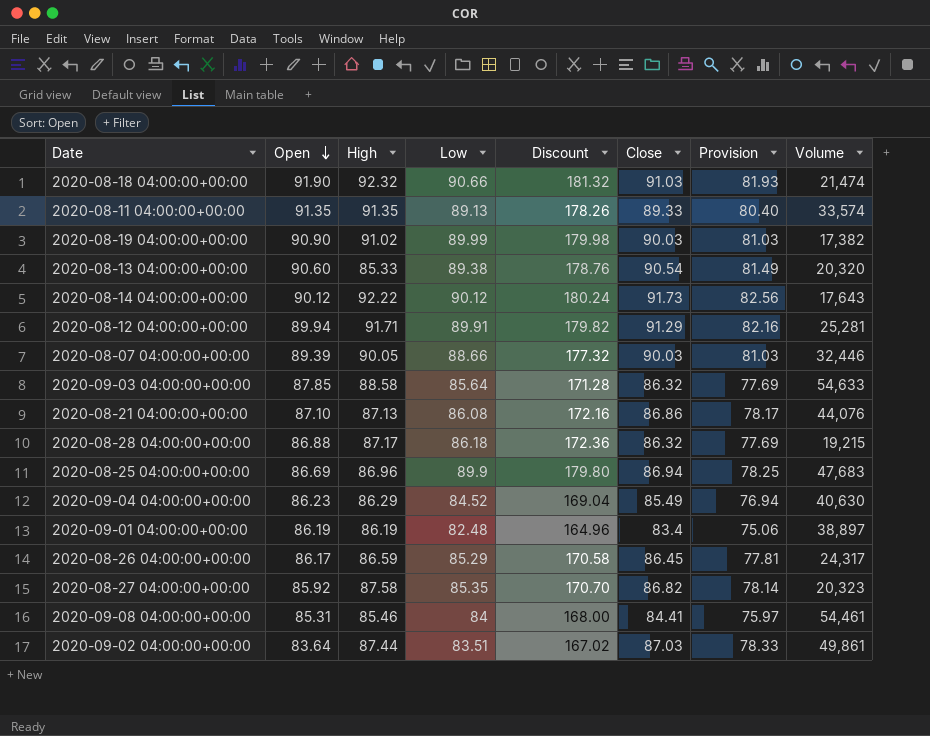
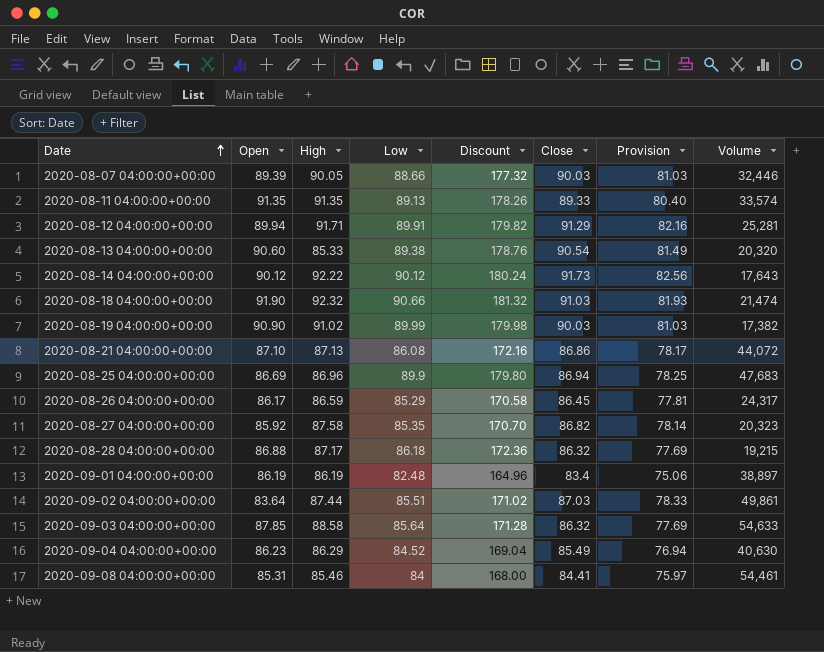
row order: Open descending -> Date ascending
2020-08-21 04:00:00+00:00 | Volume: 44,076 -> 44,072
2020-09-02 04:00:00+00:00 | Low: 83.51 -> 85.51
2020-09-02 04:00:00+00:00 | Discount: 167.02 -> 171.02

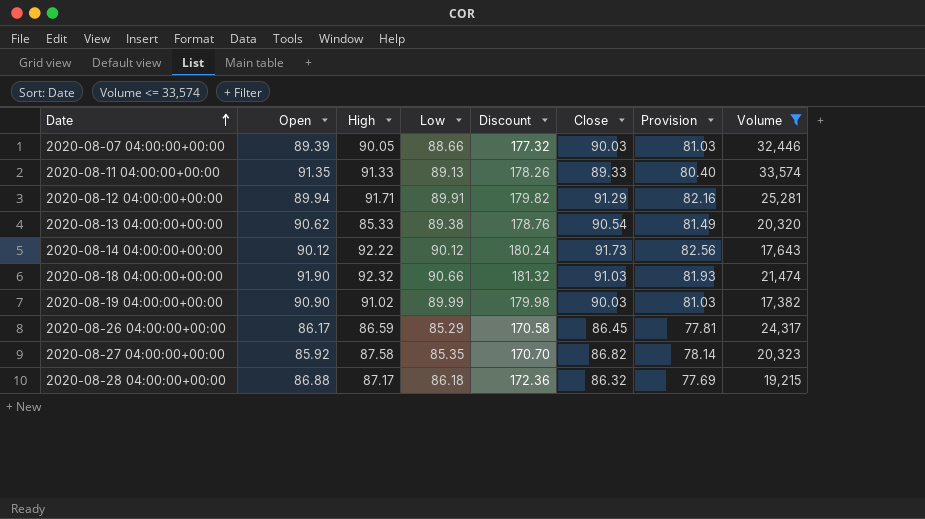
filter: none -> Volume <= 33,574
2020-08-11 04:00:00+00:00 | High: 91.35 -> 91.33
2020-08-13 04:00:00+00:00 | Open: 90.60 -> 90.62

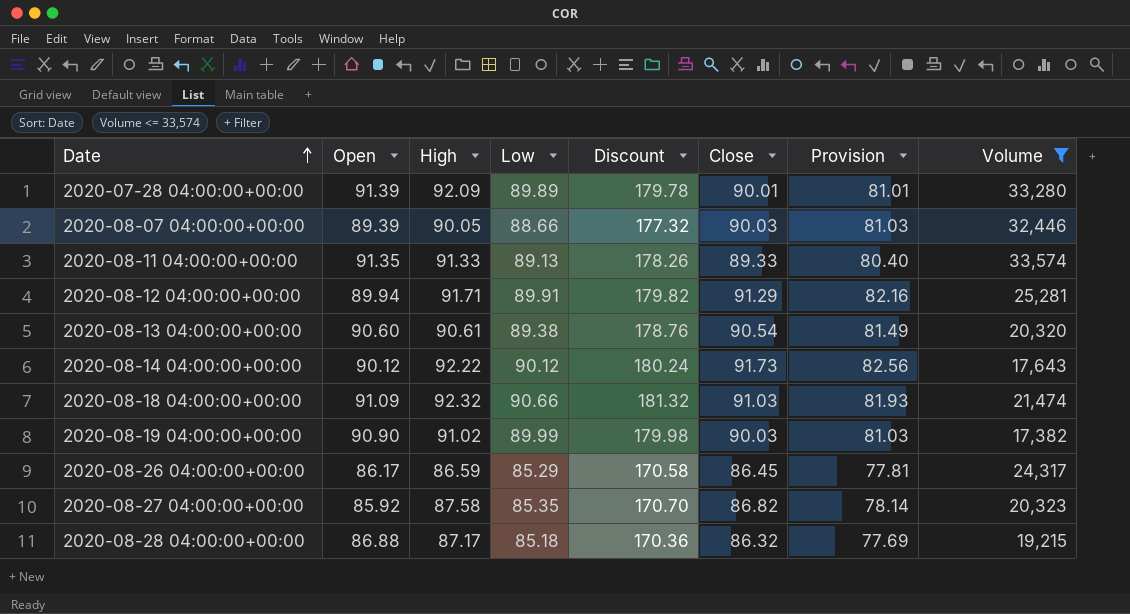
row 2020-07-28 04:00:00+00:00: none -> 91.39 | 92.09 | 89.89 | 179.78 | 90.01 | 81.01 | 33,280
2020-08-13 04:00:00+00:00 | Open: 90.62 -> 90.60
2020-08-13 04:00:00+00:00 | High: 85.33 -> 90.61
2020-08-18 04:00:00+00:00 | Open: 91.90 -> 91.09
2020-08-28 04:00:00+00:00 | Low: 86.18 -> 85.18
2020-08-28 04:00:00+00:00 | Discount: 172.36 -> 170.36

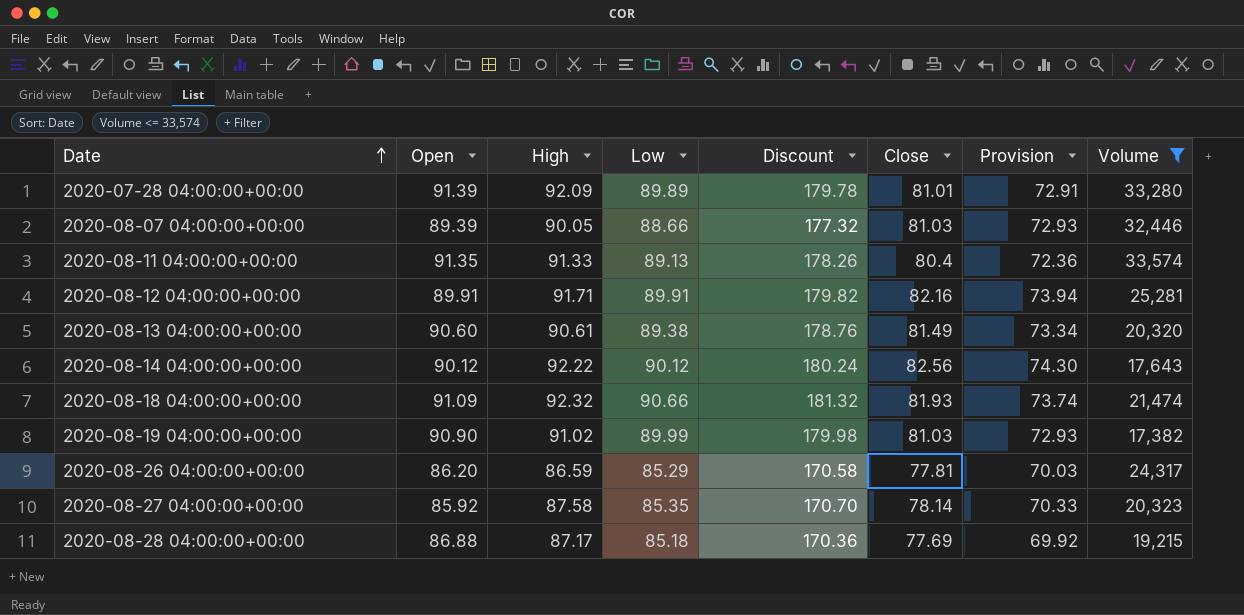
2020-07-28 04:00:00+00:00 | Close: 90.01 -> 81.01
2020-07-28 04:00:00+00:00 | Provision: 81.01 -> 72.91
2020-08-07 04:00:00+00:00 | Close: 90.03 -> 81.03
2020-08-07 04:00:00+00:00 | Provision: 81.03 -> 72.93
2020-08-11 04:00:00+00:00 | Close: 89.33 -> 80.4
2020-08-11 04:00:00+00:00 | Provision: 80.40 -> 72.36
2020-08-12 04:00:00+00:00 | Open: 89.94 -> 89.91
2020-08-12 04:00:00+00:00 | Close: 91.29 -> 82.16
2020-08-12 04:00:00+00:00 | Provision: 82.16 -> 73.94
2020-08-13 04:00:00+00:00 | Close: 90.54 -> 81.49
2020-08-13 04:00:00+00:00 | Provision: 81.49 -> 73.34
2020-08-14 04:00:00+00:00 | Close: 91.73 -> 82.56
2020-08-14 04:00:00+00:00 | Provision: 82.56 -> 74.30
2020-08-18 04:00:00+00:00 | Close: 91.03 -> 81.93
2020-08-18 04:00:00+00:00 | Provision: 81.93 -> 73.74
2020-08-19 04:00:00+00:00 | Close: 90.03 -> 81.03
2020-08-19 04:00:00+00:00 | Provision: 81.03 -> 72.93
2020-08-26 04:00:00+00:00 | Open: 86.17 -> 86.20
2020-08-26 04:00:00+00:00 | Close: 86.45 -> 77.81
2020-08-26 04:00:00+00:00 | Provision: 77.81 -> 70.03
2020-08-27 04:00:00+00:00 | Close: 86.82 -> 78.14
2020-08-27 04:00:00+00:00 | Provision: 78.14 -> 70.33
2020-08-28 04:00:00+00:00 | Close: 86.32 -> 77.69
2020-08-28 04:00:00+00:00 | Provision: 77.69 -> 69.92

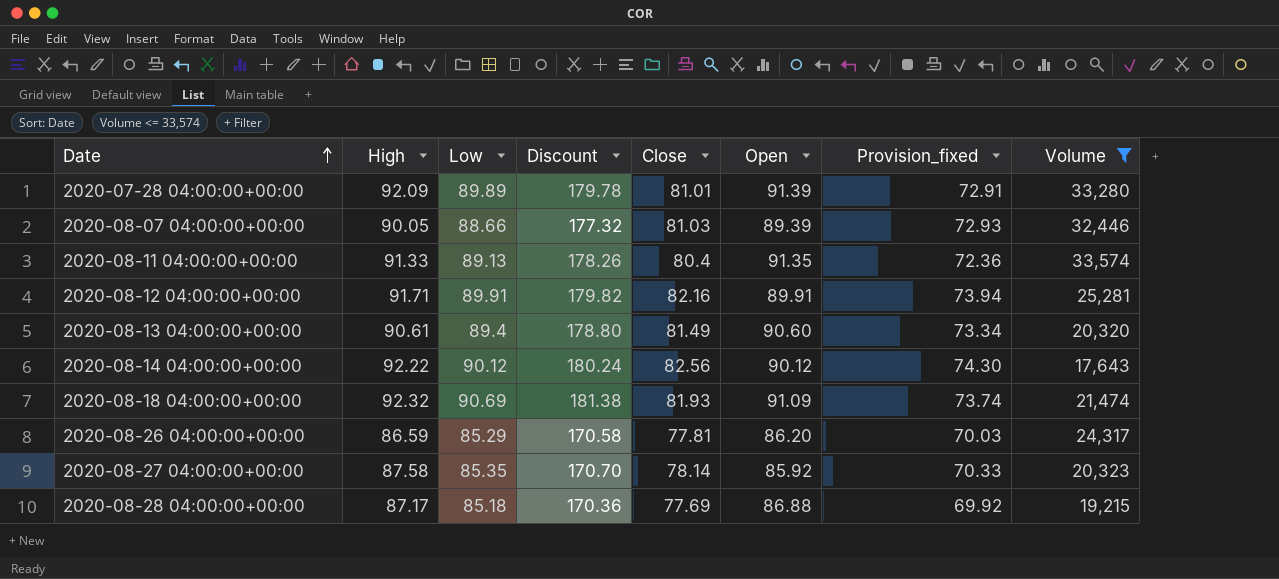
column Open | position: 2 -> 6
column name: Provision -> Provision_fixed
row 2020-08-19 04:00:00+00:00: 90.90 | 91.02 | 89.99 | 179.98 | 81.03 | 72.93 | 17,382 -> none
2020-08-13 04:00:00+00:00 | Low: 89.38 -> 89.4
2020-08-13 04:00:00+00:00 | Discount: 178.76 -> 178.80
2020-08-18 04:00:00+00:00 | Low: 90.66 -> 90.69
2020-08-18 04:00:00+00:00 | Discount: 181.32 -> 181.38

